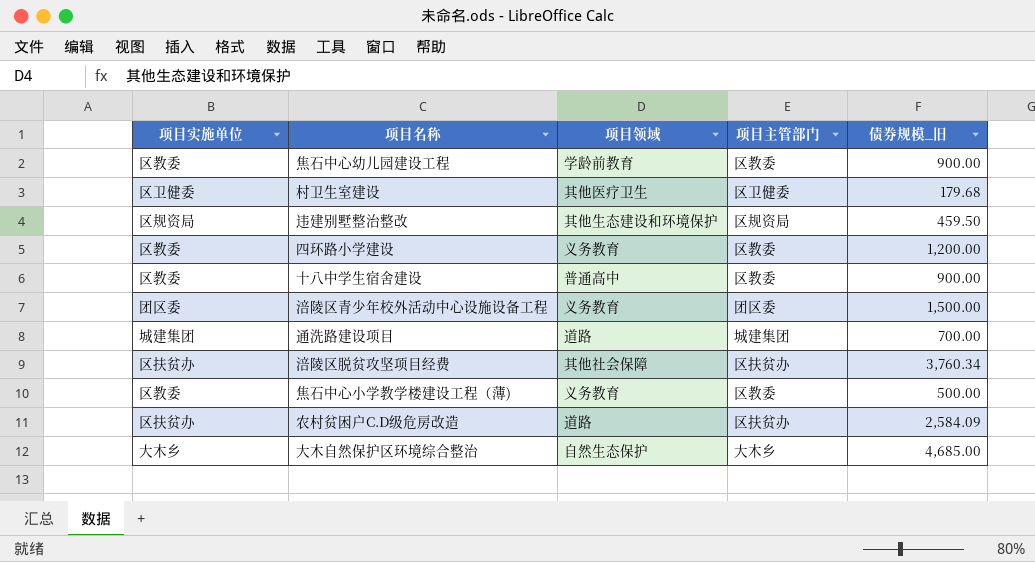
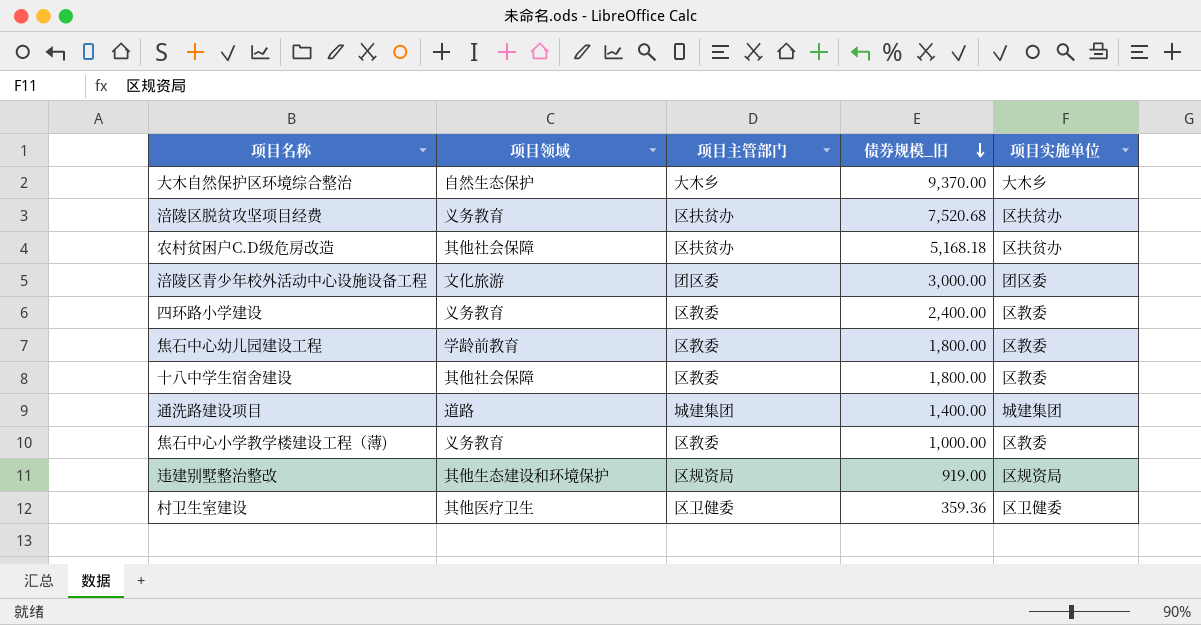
row order: none -> 债券规模_旧 descending
column 项目实施单位 | position: 1 -> 5
大木自然保护区环境综合整治 | 债券规模_旧: 4,685.00 -> 9,370.00
涪陵区脱贫攻坚项目经费 | 项目领域: 其他社会保障 -> 义务教育
涪陵区脱贫攻坚项目经费 | 债券规模_旧: 3,760.34 -> 7,520.68
农村贫困户C.D级危房改造 | 项目领域: 道路 -> 其他社会保障
农村贫困户C.D级危房改造 | 债券规模_旧: 2,584.09 -> 5,168.18
涪陵区青少年校外活动中心设施设备工程 | 项目领域: 义务教育 -> 文化旅游
涪陵区青少年校外活动中心设施设备工程 | 债券规模_旧: 1,500.00 -> 3,000.00
四环路小学建设 | 债券规模_旧: 1,200.00 -> 2,400.00
焦石中心幼儿园建设工程 | 债券规模_旧: 900.00 -> 1,800.00
十八中学生宿舍建设 | 项目领域: 普通高中 -> 其他社会保障
十八中学生宿舍建设 | 债券规模_旧: 900.00 -> 1,800.00
通洗路建设项目 | 债券规模_旧: 700.00 -> 1,400.00
焦石中心小学教学楼建设工程（薄) | 债券规模_旧: 500.00 -> 1,000.00
违建别墅整治整改 | 债券规模_旧: 459.50 -> 919.00
村卫生室建设 | 债券规模_旧: 179.68 -> 359.36

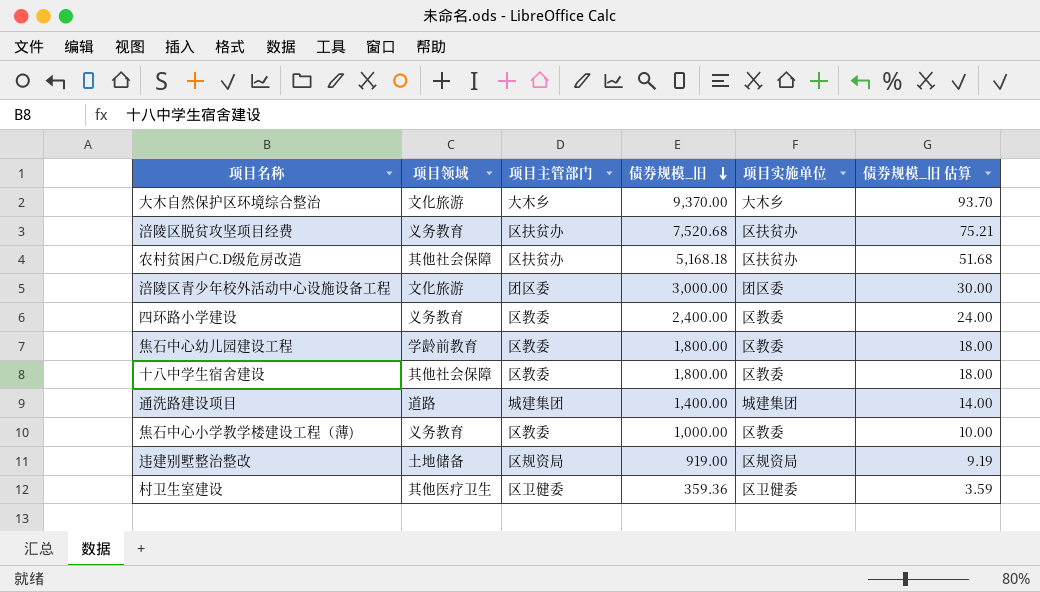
column 债券规模_旧 估算 | formula: none -> [债券规模_旧] * 0.01
大木自然保护区环境综合整治 | 项目领域: 自然生态保护 -> 文化旅游
违建别墅整治整改 | 项目领域: 其他生态建设和环境保护 -> 土地储备

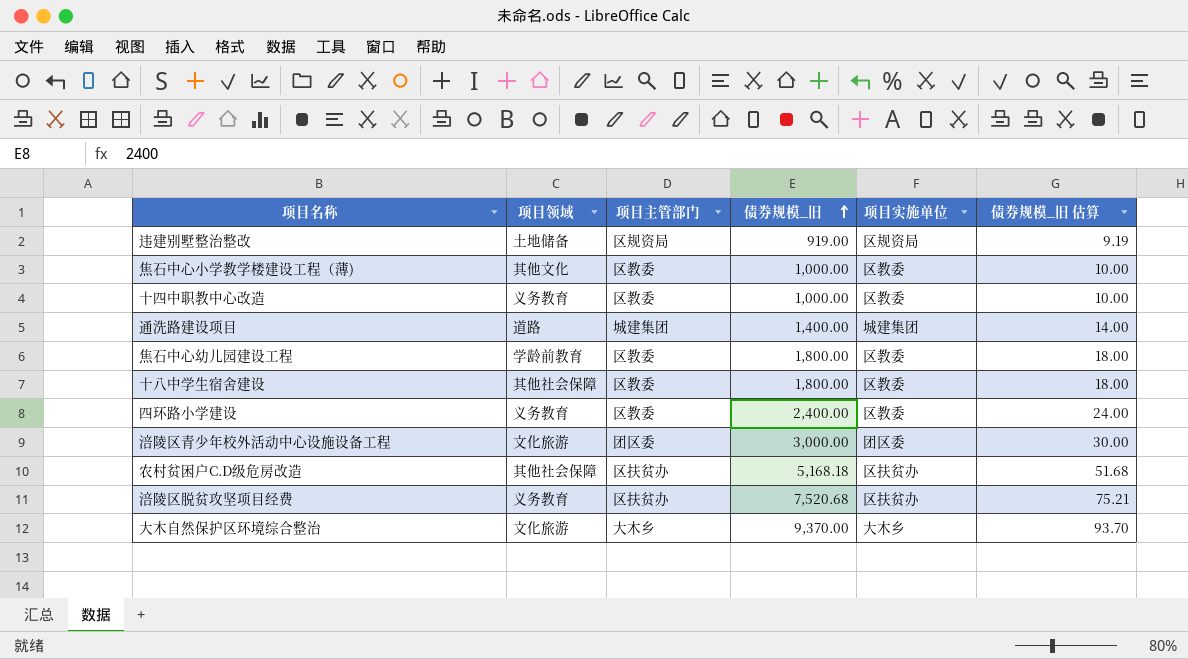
row order: 债券规模_旧 descending -> 债券规模_旧 ascending
row 村卫生室建设: 其他医疗卫生 | 区卫健委 | 359.36 | 区卫健委 | 3.59 -> none
焦石中心小学教学楼建设工程（薄) | 项目领域: 义务教育 -> 其他文化
row 十四中职教中心改造: none -> 义务教育 | 区教委 | 1,000.00 | 区教委 | 10.00

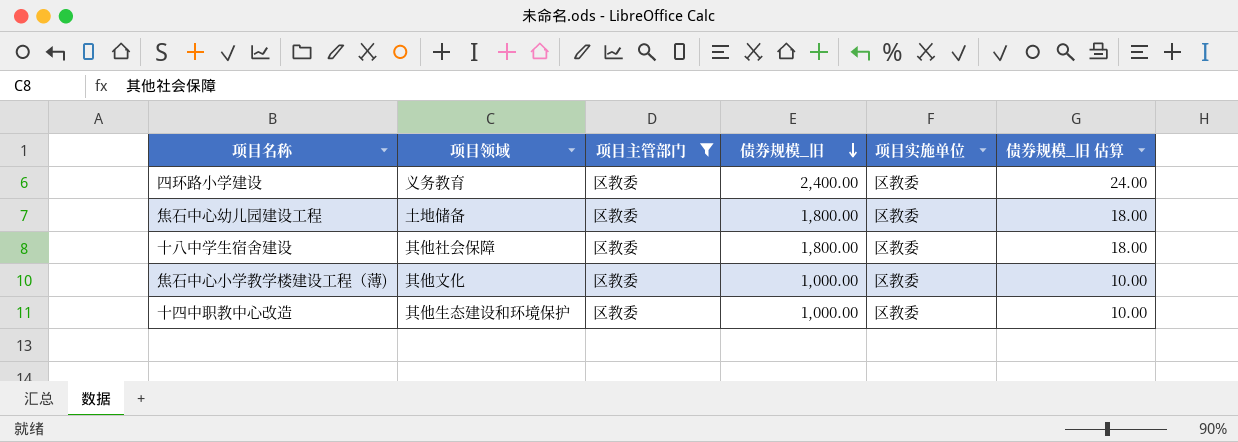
filter: none -> 项目主管部门 = 区教委
row order: 债券规模_旧 ascending -> 债券规模_旧 descending
焦石中心幼儿园建设工程 | 项目领域: 学龄前教育 -> 土地储备
十四中职教中心改造 | 项目领域: 义务教育 -> 其他生态建设和环境保护

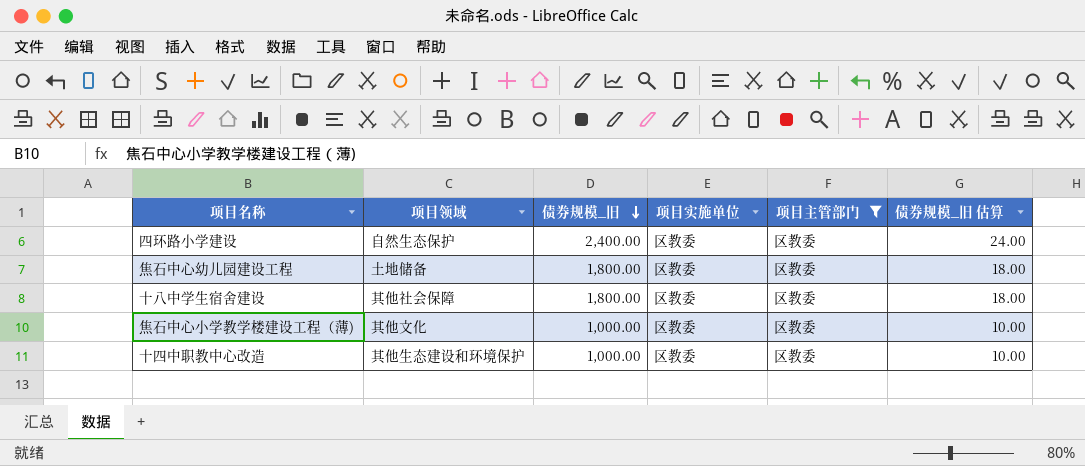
column 项目主管部门 | position: 3 -> 5
四环路小学建设 | 项目领域: 义务教育 -> 自然生态保护

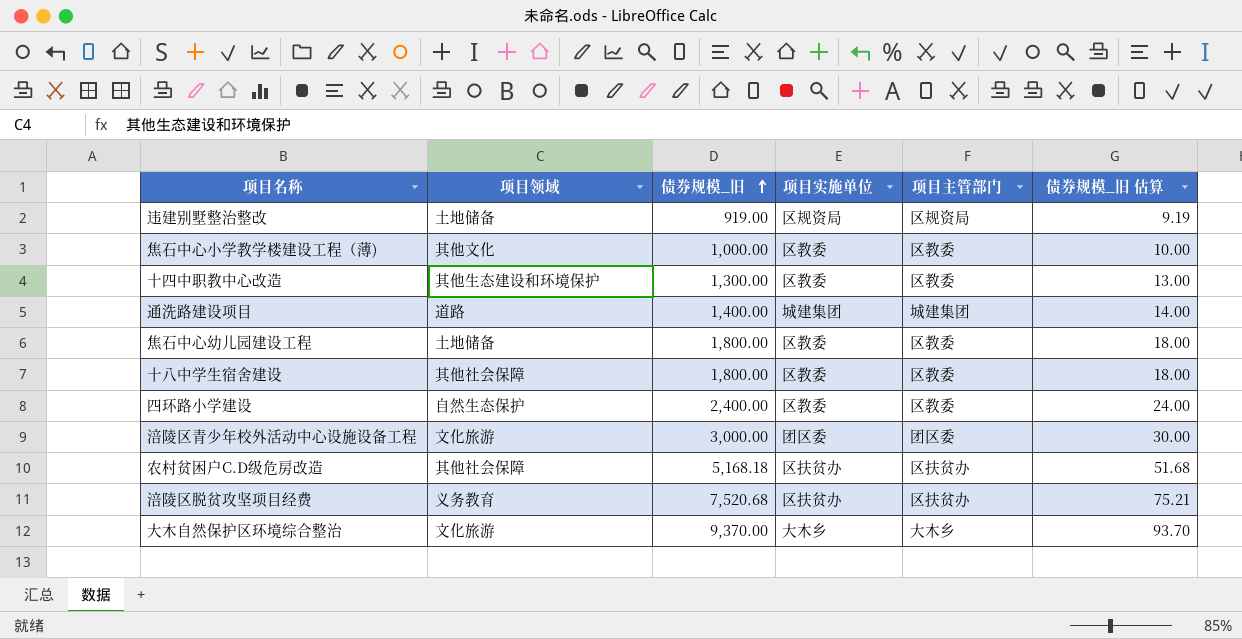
filter: 项目主管部门 = 区教委 -> none
row order: 债券规模_旧 descending -> 债券规模_旧 ascending
十四中职教中心改造 | 债券规模_旧: 1,000.00 -> 1,300.00
十四中职教中心改造 | 债券规模_旧 估算: 10.00 -> 13.00

